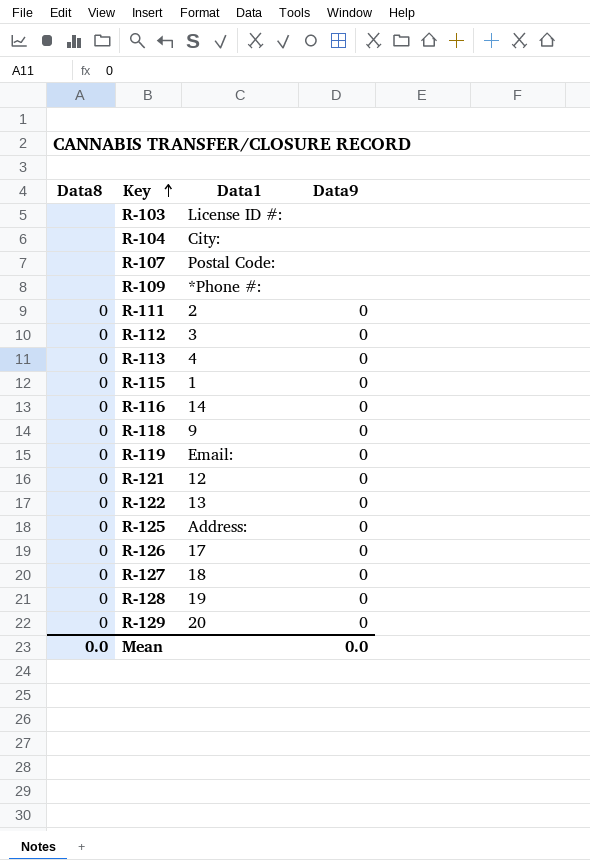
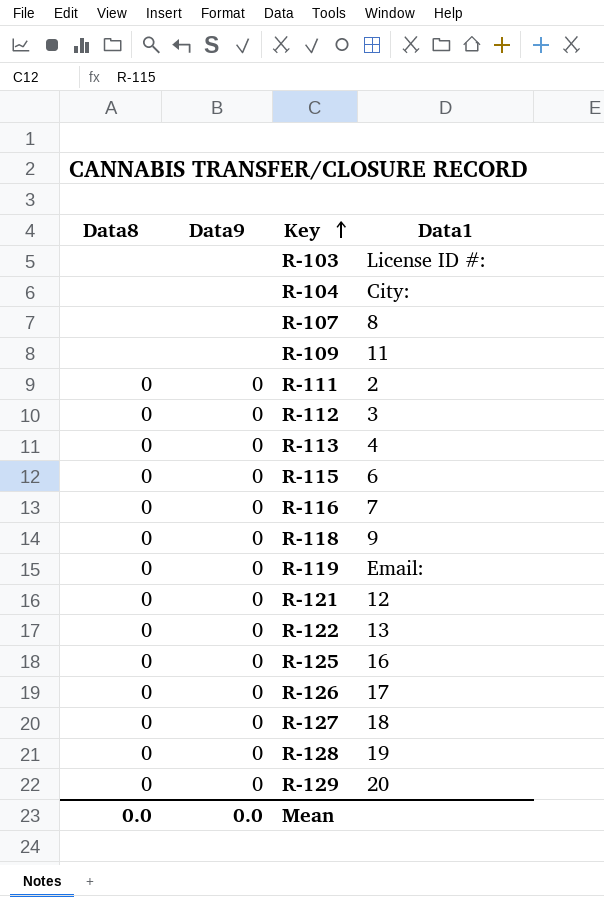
column Data9 | position: 4 -> 2
R-107 | Data1: Postal Code: -> 8
R-109 | Data1: *Phone #: -> 11
R-115 | Data1: 1 -> 6
R-116 | Data1: 14 -> 7
R-125 | Data1: Address: -> 16

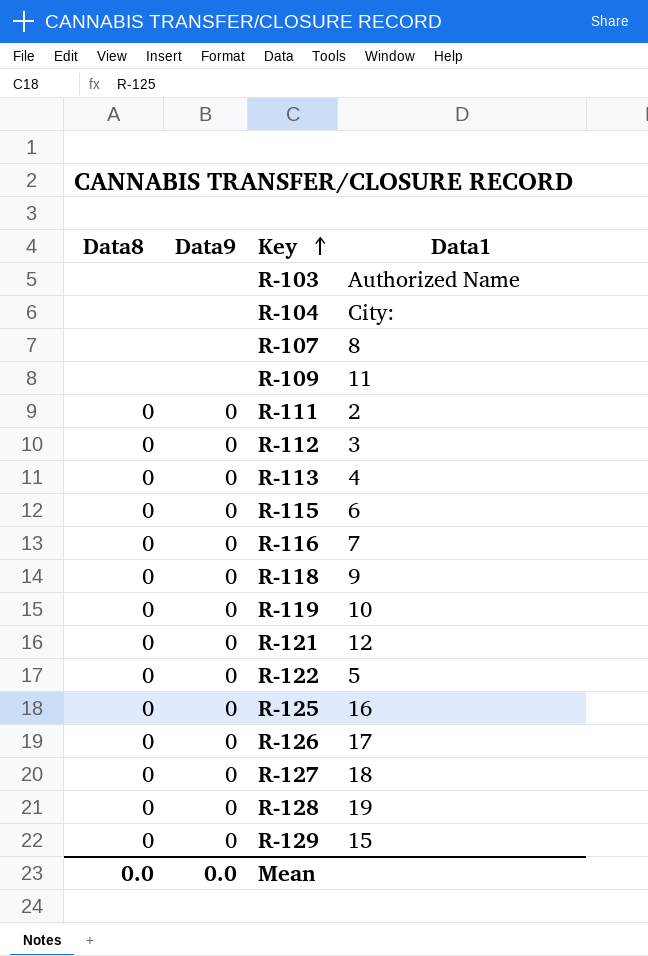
R-103 | Data1: License ID #: -> Authorized Name
R-119 | Data1: Email: -> 10
R-122 | Data1: 13 -> 5
R-129 | Data1: 20 -> 15

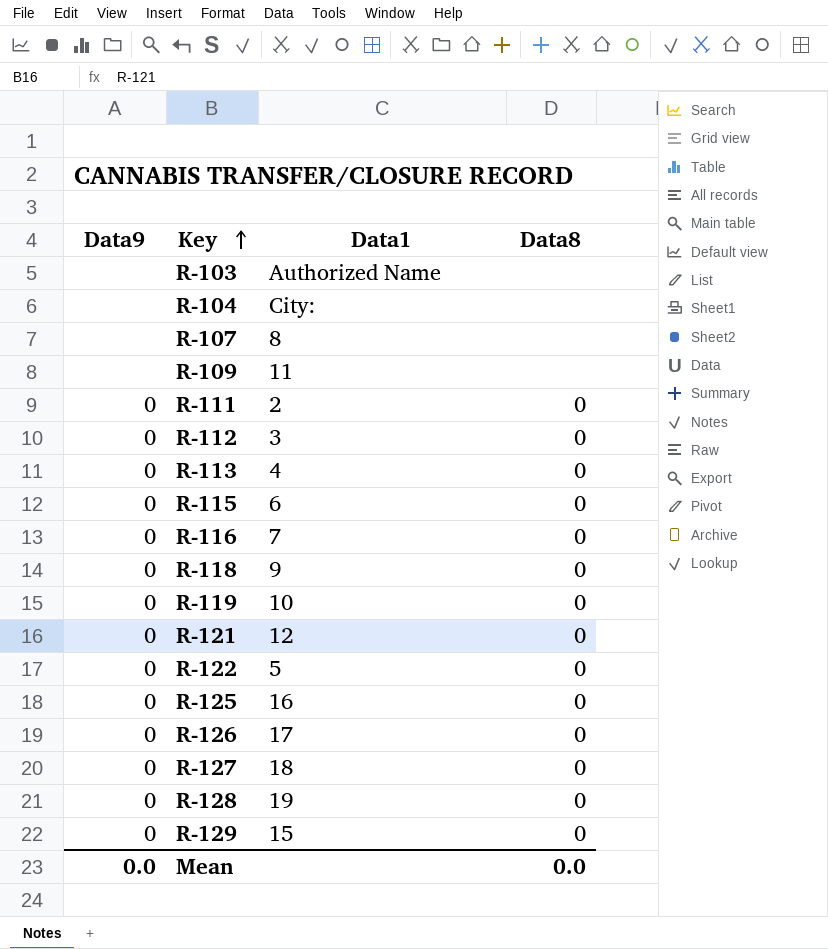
column Data8 | position: 1 -> 4

